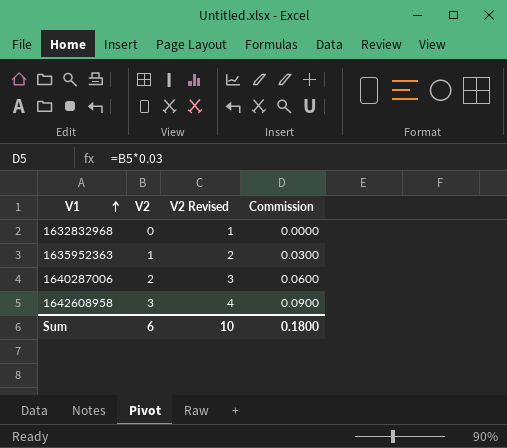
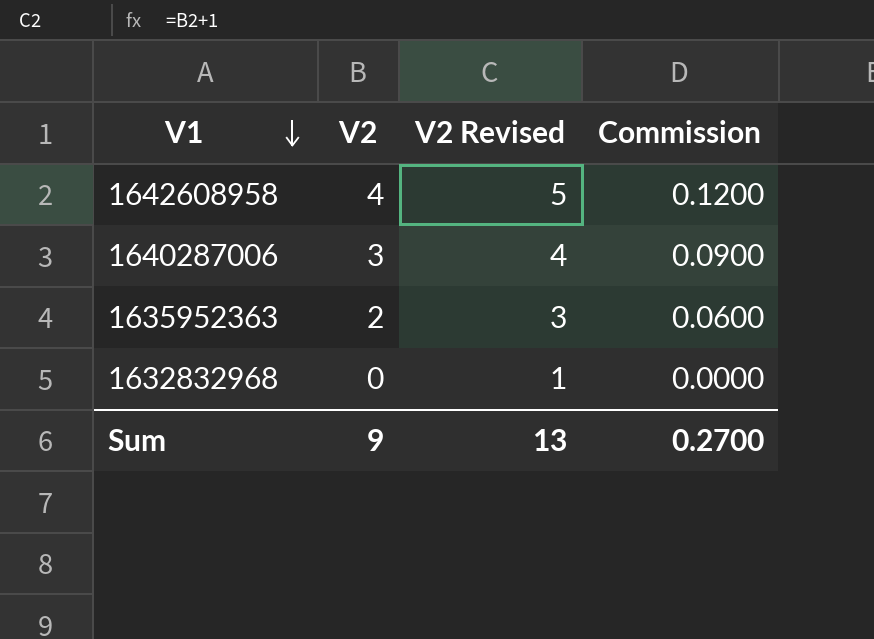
row order: V1 ascending -> V1 descending
1642608958 | V2: 3 -> 4
1642608958 | V2 Revised: 4 -> 5
1642608958 | Commission: 0.0900 -> 0.1200
1640287006 | V2: 2 -> 3
1640287006 | V2 Revised: 3 -> 4
1640287006 | Commission: 0.0600 -> 0.0900
1635952363 | V2: 1 -> 2
1635952363 | V2 Revised: 2 -> 3
1635952363 | Commission: 0.0300 -> 0.0600
Sum | V2: 6 -> 9
Sum | V2 Revised: 10 -> 13
Sum | Commission: 0.1800 -> 0.2700

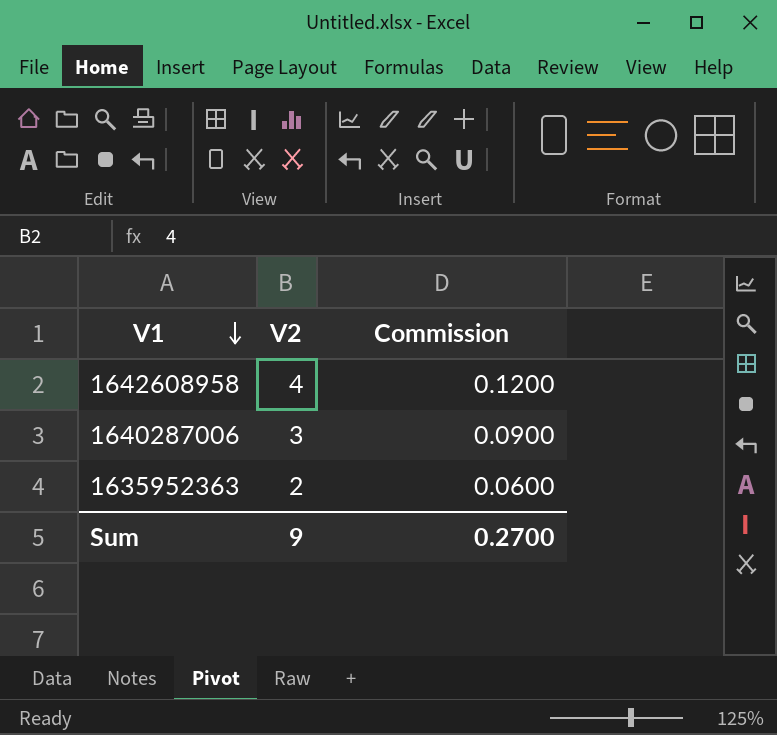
column V2 Revised | formula: [V2] + 1 -> none
row 1632832968: 0 | 1 | 0.0000 -> none

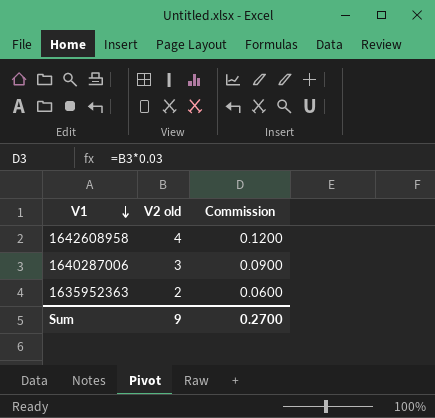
column name: V2 -> V2 old

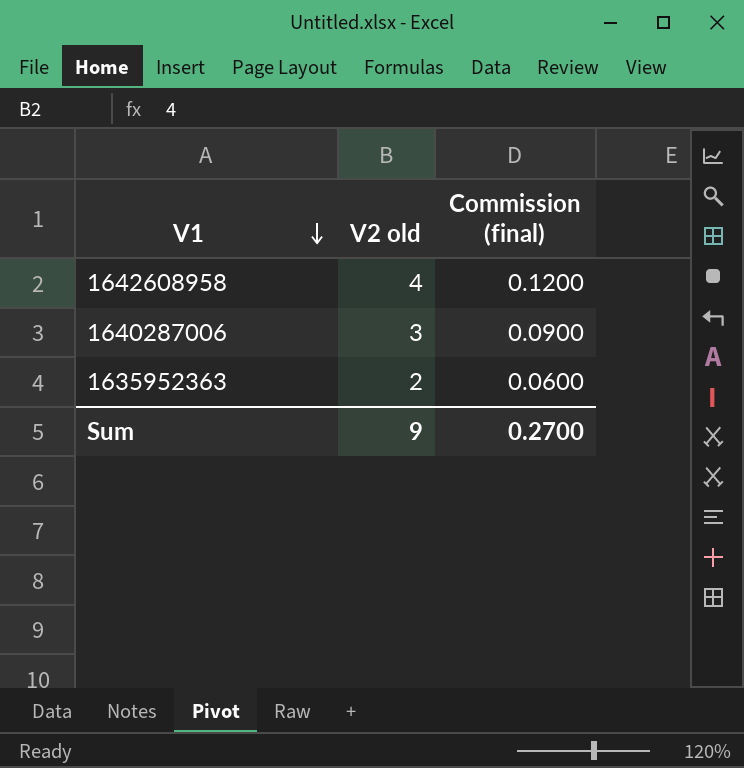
column name: Commission -> Commission (final)

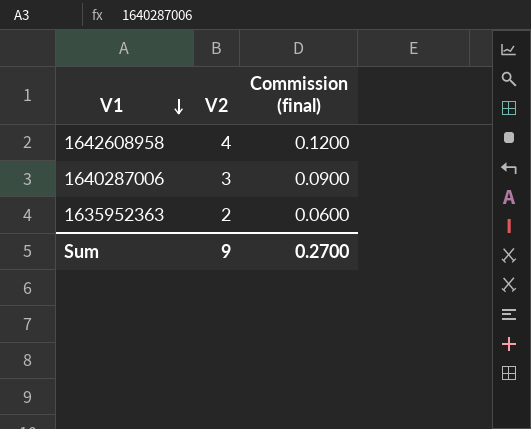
column name: V2 old -> V2

